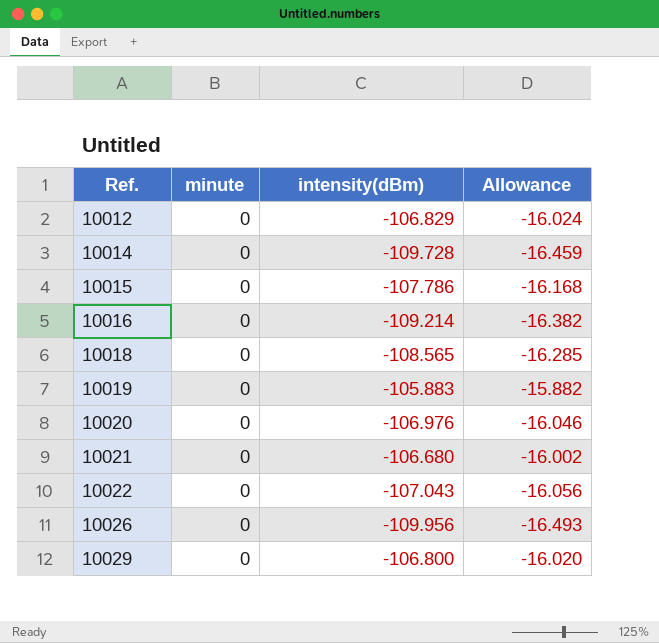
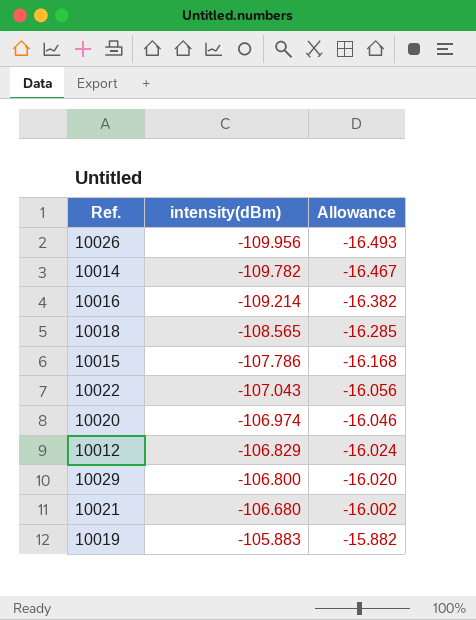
row order: Ref. ascending -> intensity(dBm) ascending
column minute | position: 2 -> none
10014 | intensity(dBm): -109.728 -> -109.782
10014 | Allowance: -16.459 -> -16.467
10020 | intensity(dBm): -106.976 -> -106.974

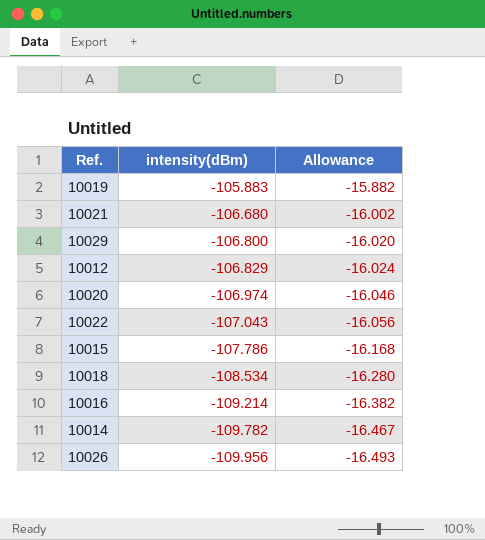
row order: intensity(dBm) ascending -> intensity(dBm) descending
10018 | intensity(dBm): -108.565 -> -108.534
10018 | Allowance: -16.285 -> -16.280

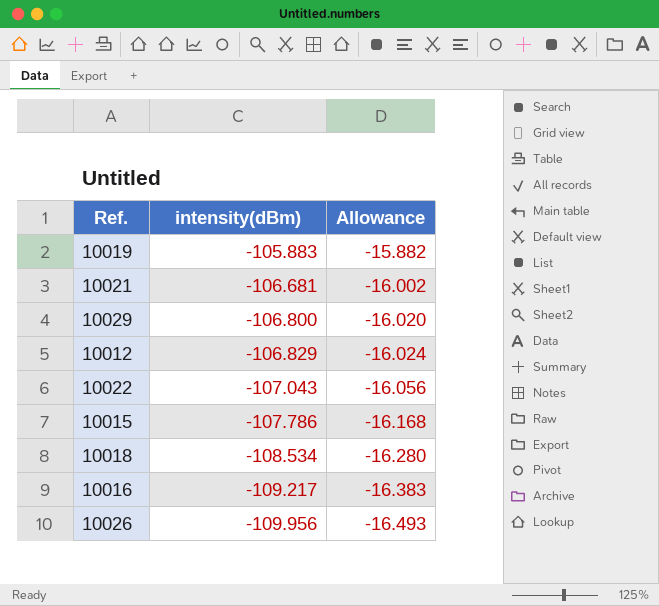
row 10020: -106.974 | -16.046 -> none
row 10014: -109.782 | -16.467 -> none
10021 | intensity(dBm): -106.680 -> -106.681
10016 | intensity(dBm): -109.214 -> -109.217
10016 | Allowance: -16.382 -> -16.383

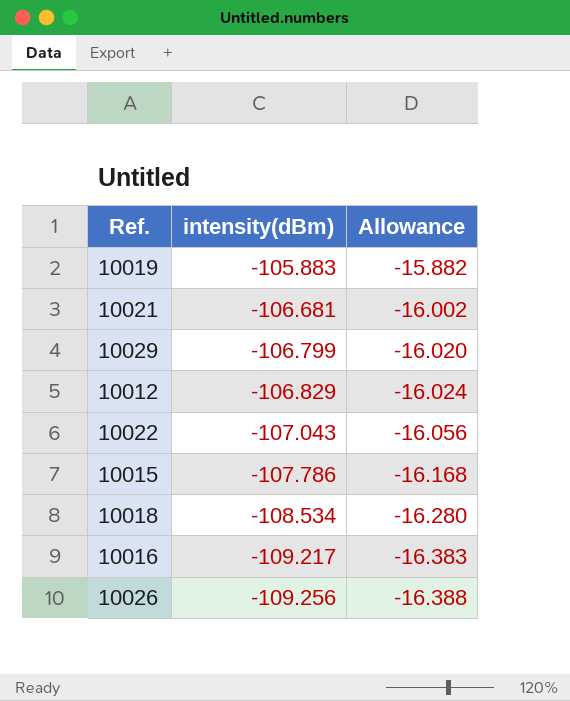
10029 | intensity(dBm): -106.800 -> -106.799
10026 | intensity(dBm): -109.956 -> -109.256
10026 | Allowance: -16.493 -> -16.388

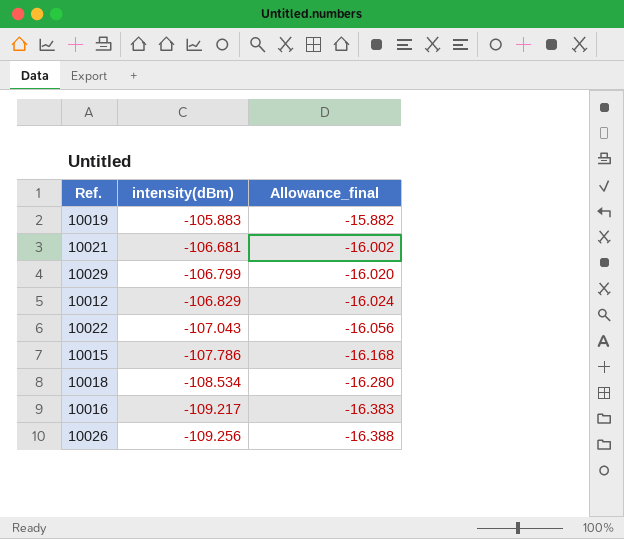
column name: Allowance -> Allowance_final

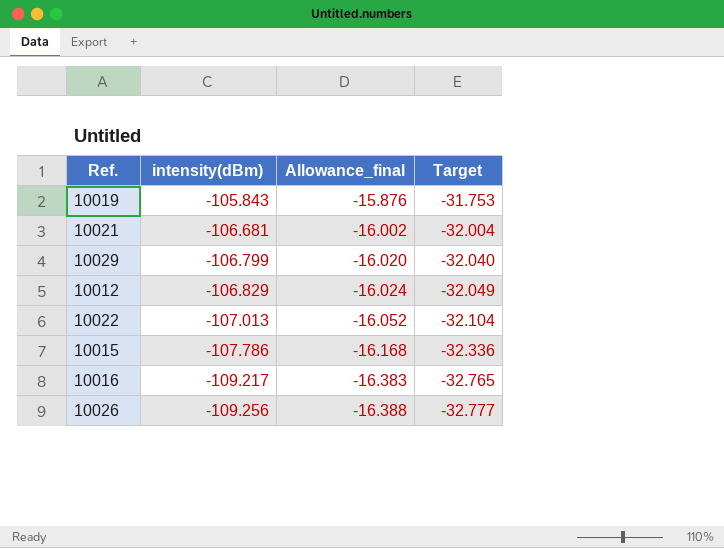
column Target | formula: none -> [intensity(dBm)] * 0.3
row 10018: -108.534 | -16.280 -> none
10019 | intensity(dBm): -105.883 -> -105.843
10019 | Allowance_final: -15.882 -> -15.876
10022 | intensity(dBm): -107.043 -> -107.013
10022 | Allowance_final: -16.056 -> -16.052

